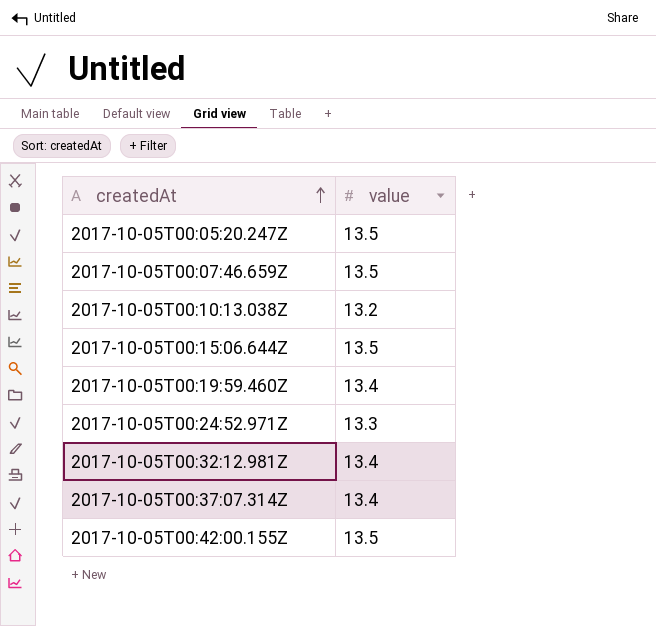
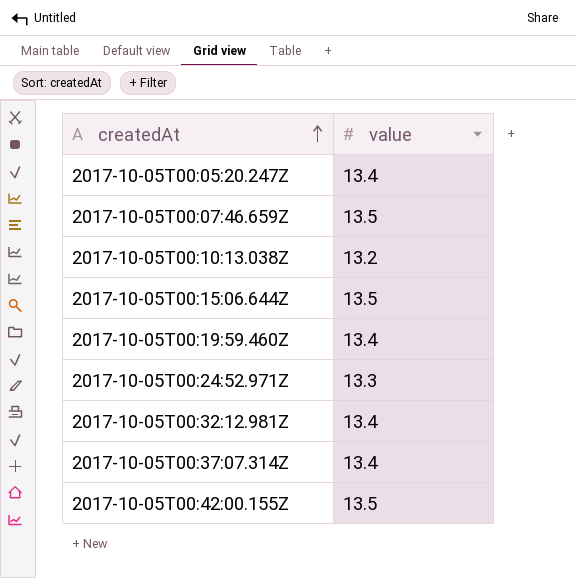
2017-10-05T00:05:20.247Z | value: 13.5 -> 13.4

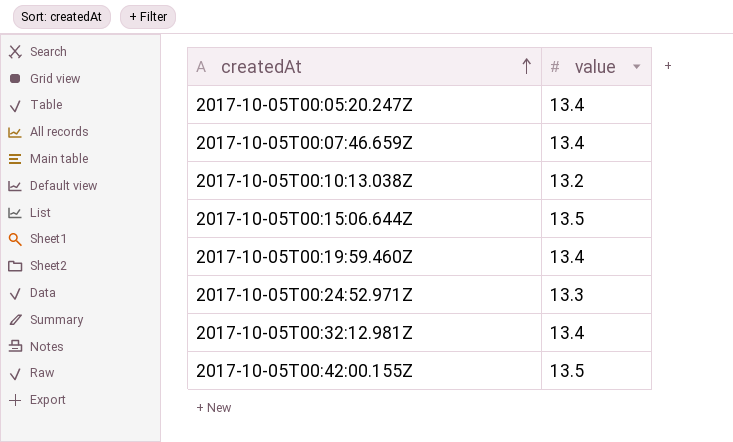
row 2017-10-05T00:37:07.314Z: 13.4 -> none
2017-10-05T00:07:46.659Z | value: 13.5 -> 13.4

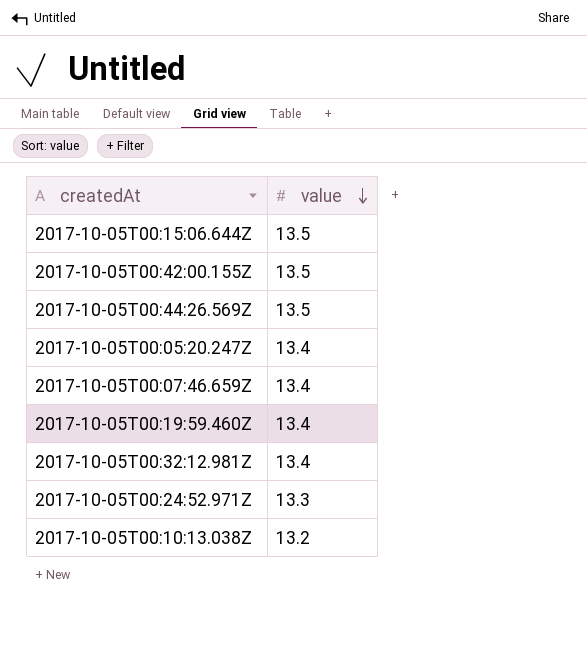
row order: createdAt ascending -> value descending
row 2017-10-05T00:44:26.569Z: none -> 13.5

